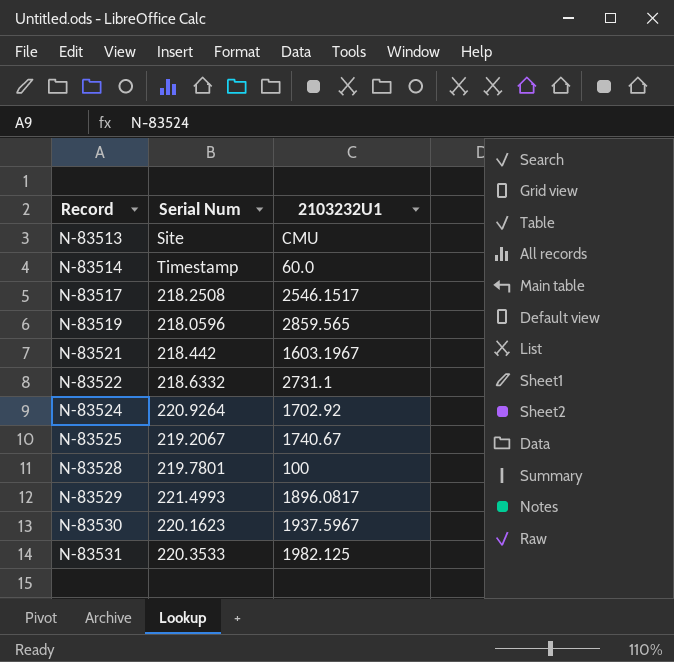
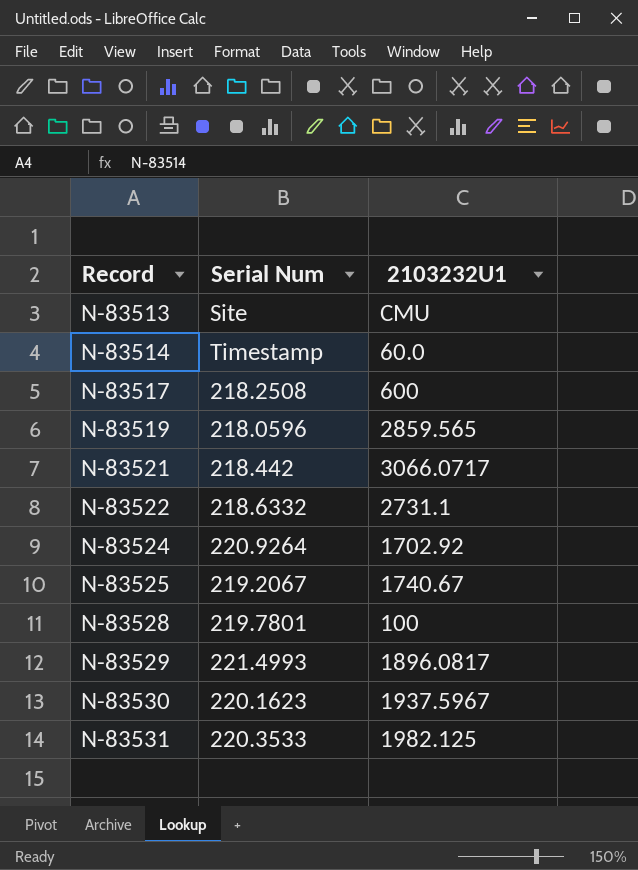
N-83517 | 2103232U1: 2546.1517 -> 600
N-83521 | 2103232U1: 1603.1967 -> 3066.0717

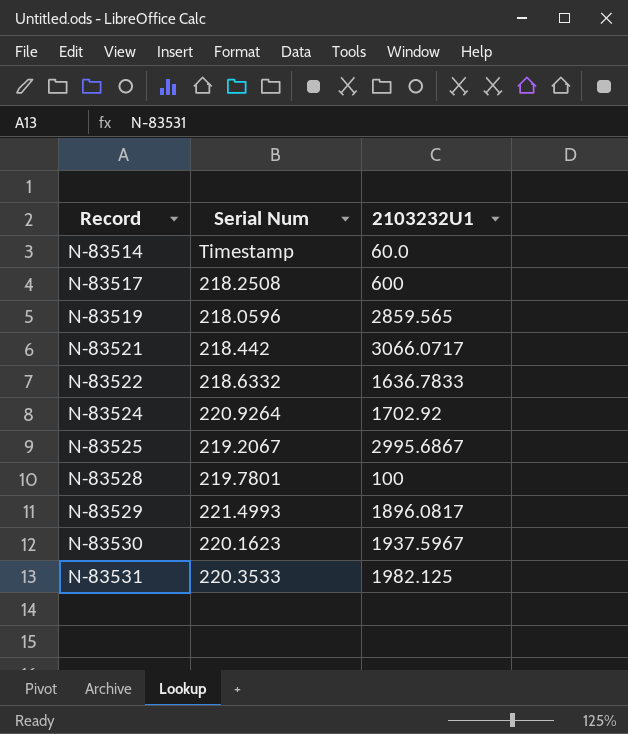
row N-83513: Site | CMU -> none
N-83522 | 2103232U1: 2731.1 -> 1636.7833
N-83525 | 2103232U1: 1740.67 -> 2995.6867

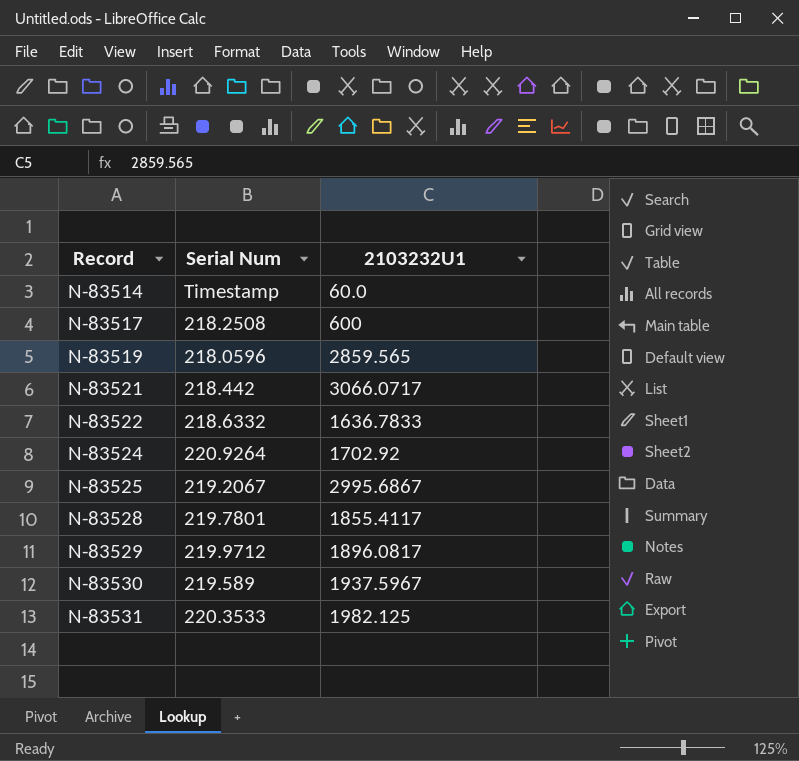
N-83528 | 2103232U1: 100 -> 1855.4117
N-83529 | Serial Num: 221.4993 -> 219.9712
N-83530 | Serial Num: 220.1623 -> 219.589

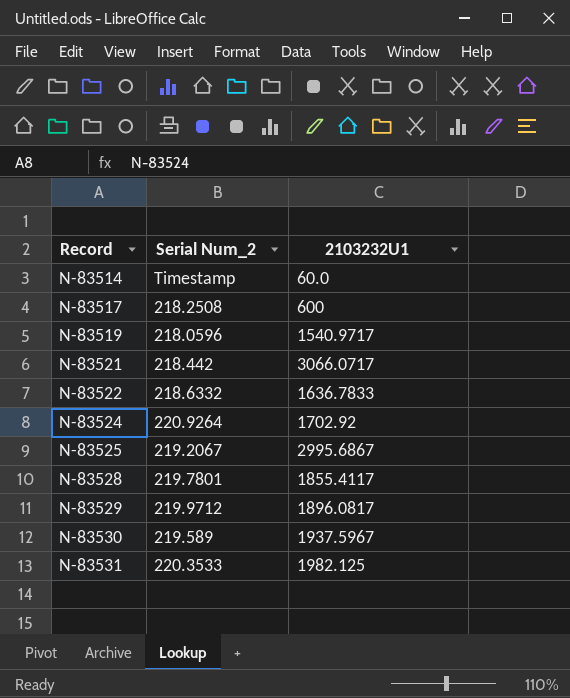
column name: Serial Num -> Serial Num_2
N-83519 | 2103232U1: 2859.565 -> 1540.9717

